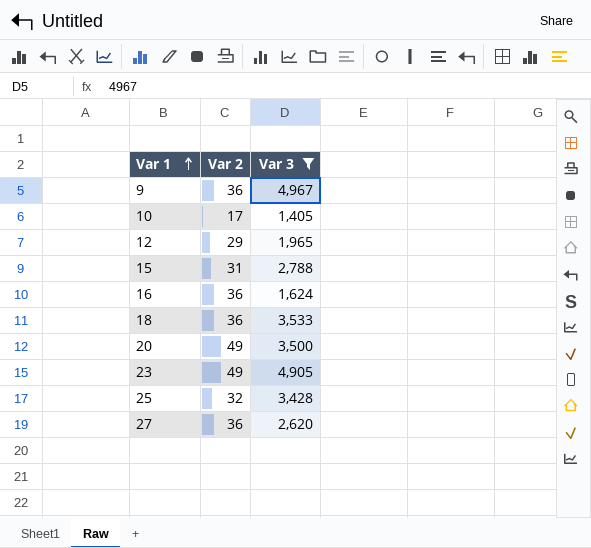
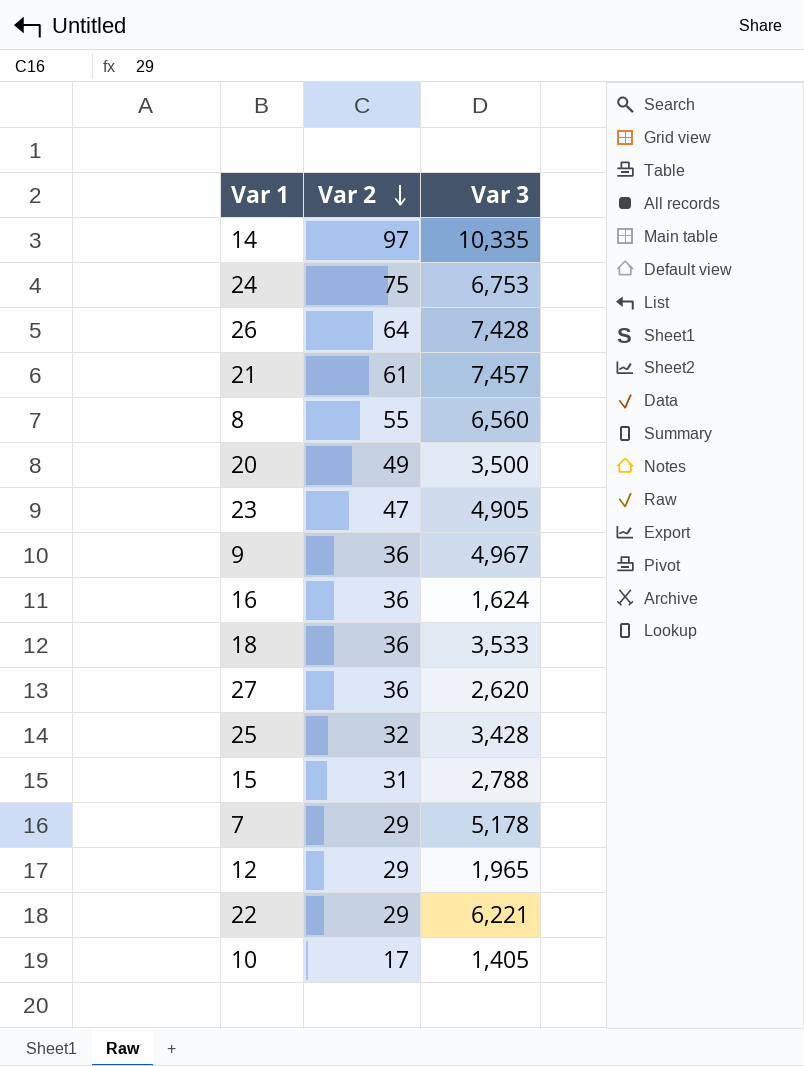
filter: Var 3 <= 4,967 -> none
row order: Var 1 ascending -> Var 2 descending
23 | Var 2: 49 -> 47

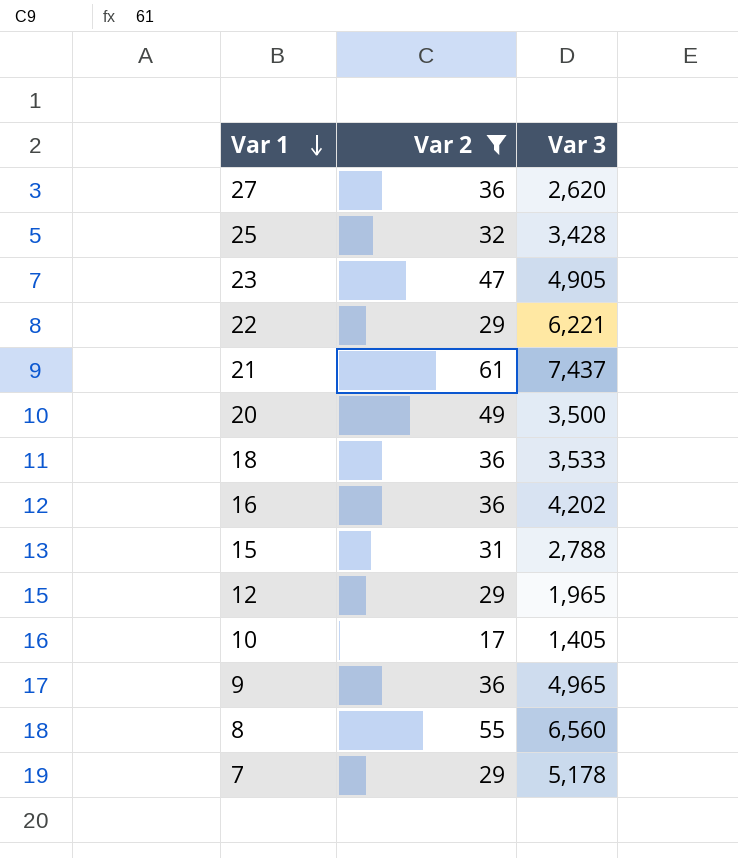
filter: none -> Var 2 <= 61
row order: Var 2 descending -> Var 1 descending
21 | Var 3: 7,457 -> 7,437
16 | Var 3: 1,624 -> 4,202
9 | Var 3: 4,967 -> 4,965

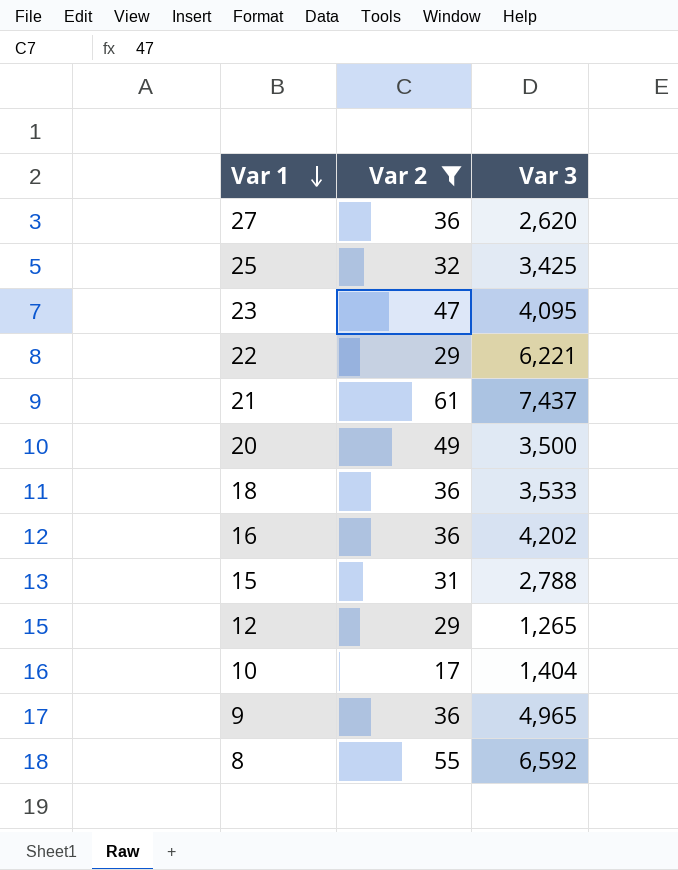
row 7: 29 | 5,178 -> none
25 | Var 3: 3,428 -> 3,425
23 | Var 3: 4,905 -> 4,095
12 | Var 3: 1,965 -> 1,265
10 | Var 3: 1,405 -> 1,404
8 | Var 3: 6,560 -> 6,592

